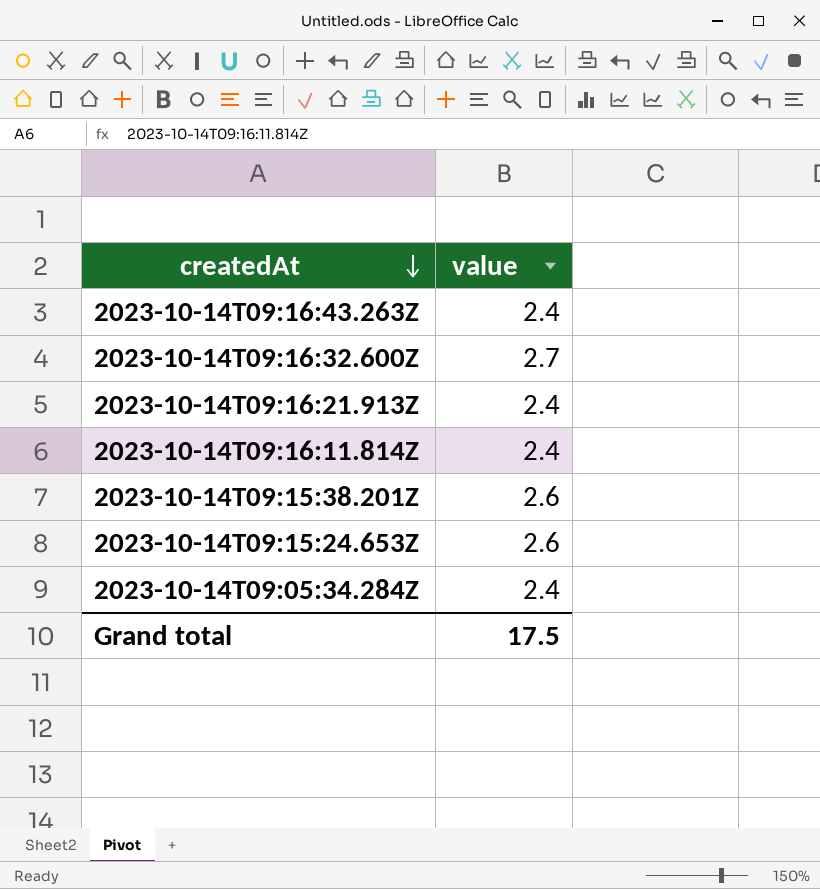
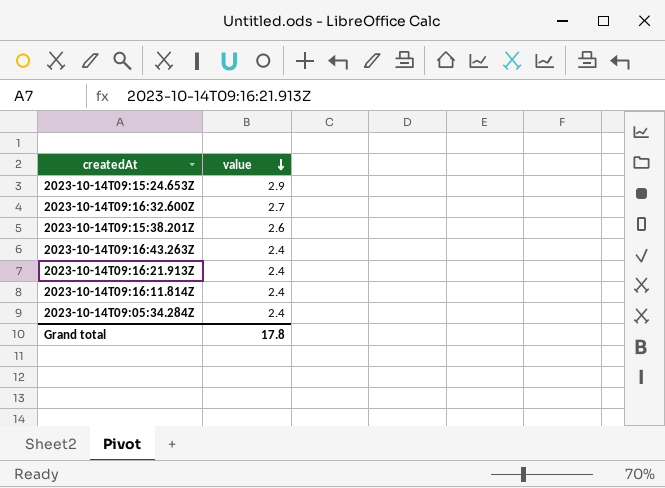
row order: createdAt descending -> value descending
2023-10-14T09:15:24.653Z | value: 2.6 -> 2.9
Grand total | value: 17.5 -> 17.8

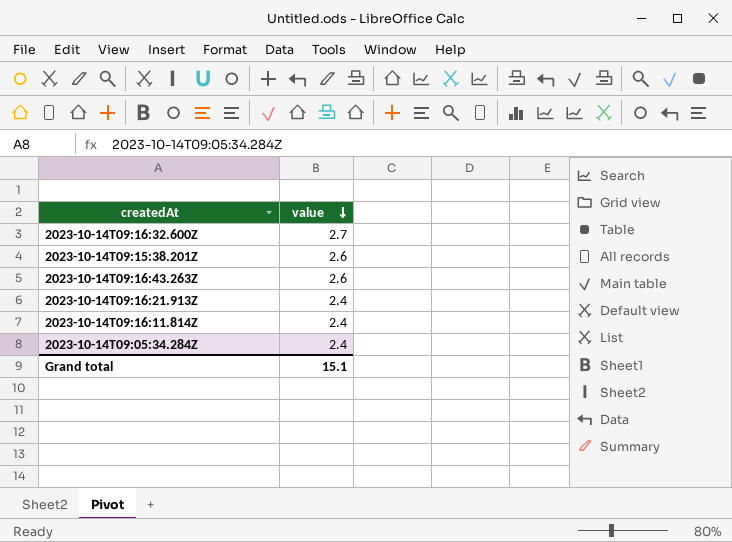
row 2023-10-14T09:15:24.653Z: 2.9 -> none
2023-10-14T09:16:43.263Z | value: 2.4 -> 2.6
Grand total | value: 17.8 -> 15.1

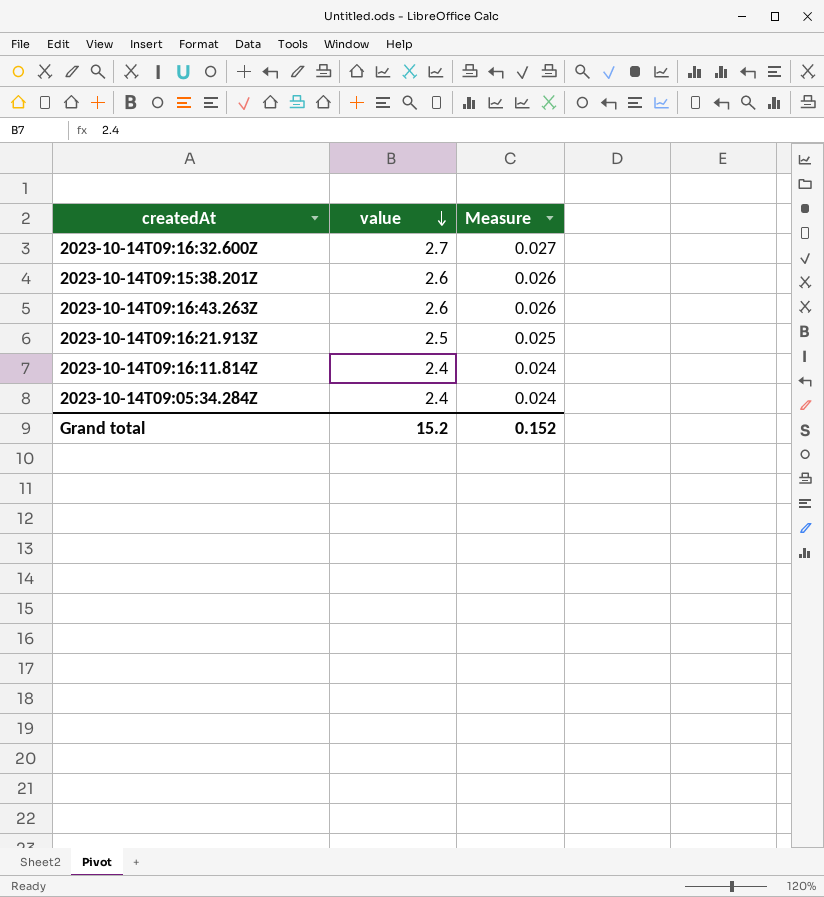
column Measure | formula: none -> [value] * 0.01
2023-10-14T09:16:21.913Z | value: 2.4 -> 2.5
Grand total | value: 15.1 -> 15.2

